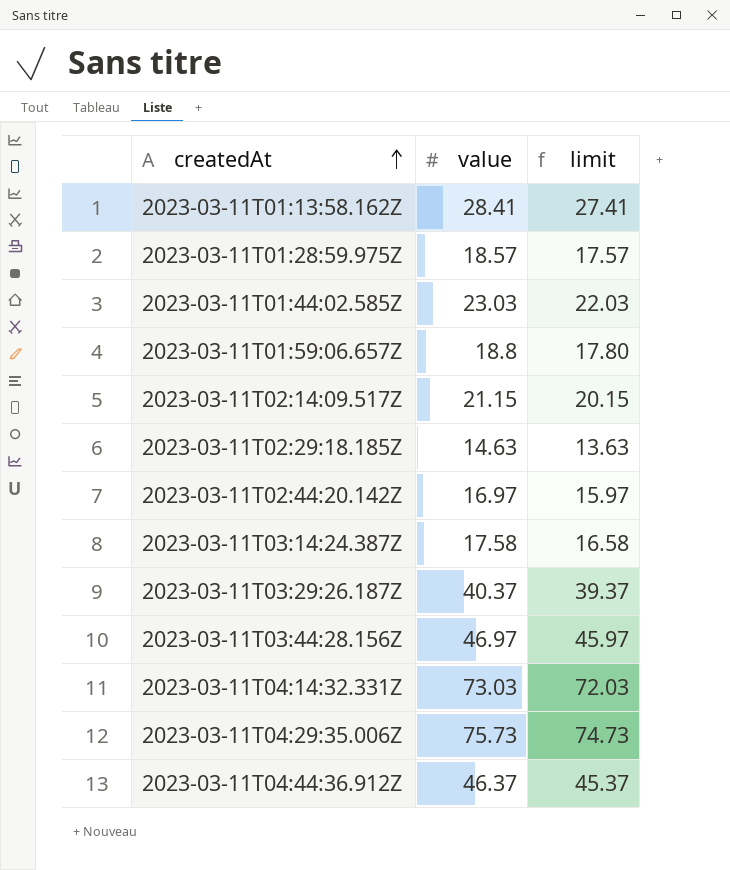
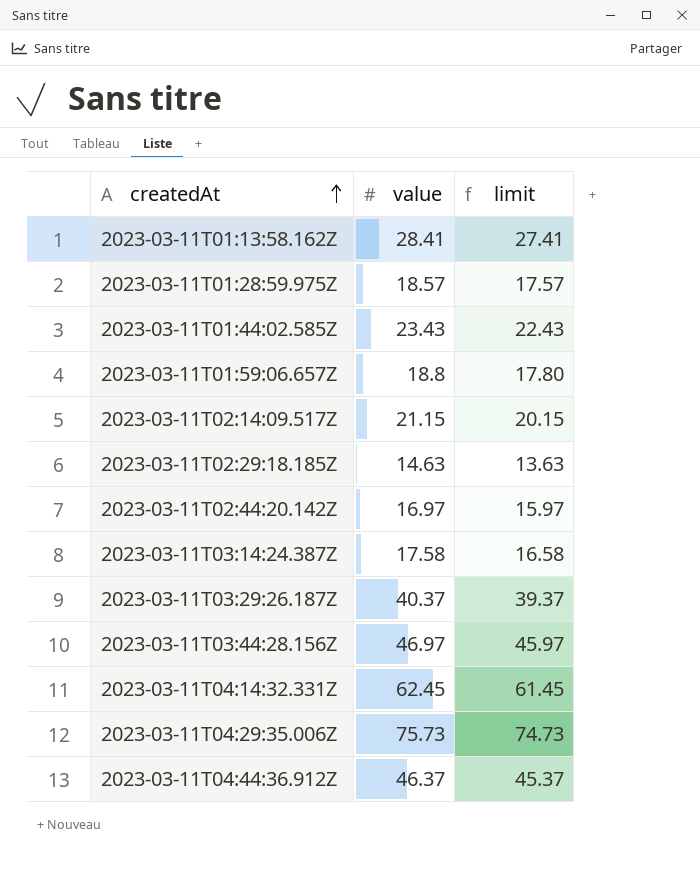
2023-03-11T01:44:02.585Z | value: 23.03 -> 23.43
2023-03-11T01:44:02.585Z | limit: 22.03 -> 22.43
2023-03-11T04:14:32.331Z | value: 73.03 -> 62.45
2023-03-11T04:14:32.331Z | limit: 72.03 -> 61.45

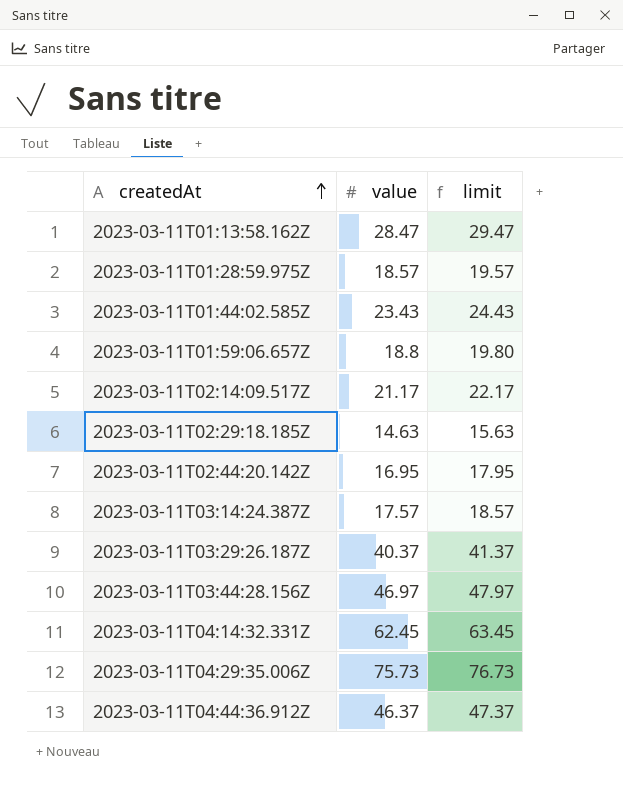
column limit | formula: [value] - 1 -> [value] + 1
2023-03-11T01:13:58.162Z | value: 28.41 -> 28.47
2023-03-11T02:14:09.517Z | value: 21.15 -> 21.17
2023-03-11T02:44:20.142Z | value: 16.97 -> 16.95
2023-03-11T03:14:24.387Z | value: 17.58 -> 17.57

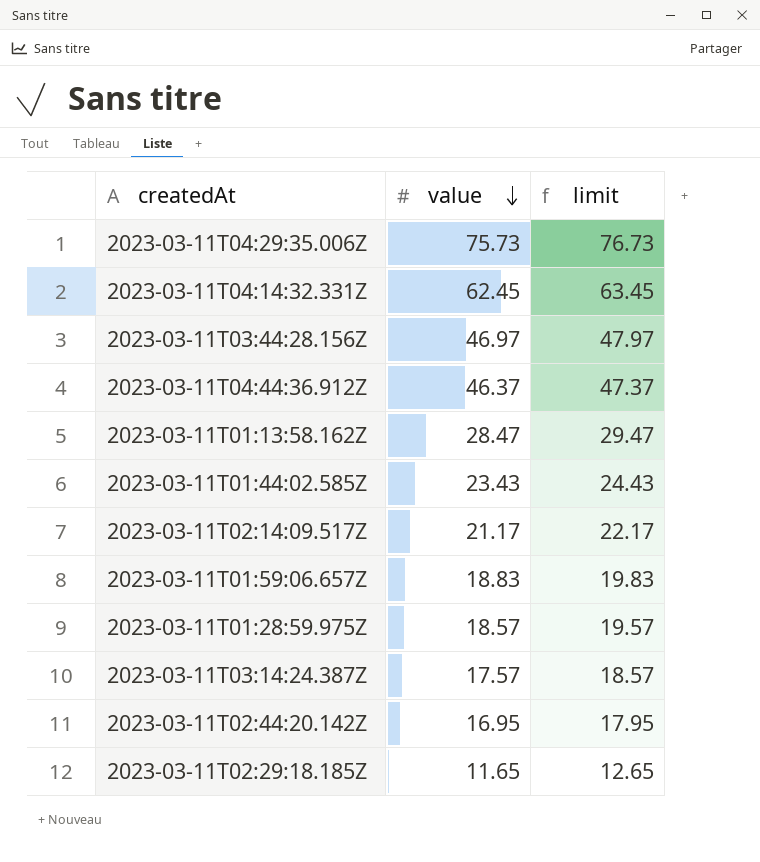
row order: createdAt ascending -> value descending
row 2023-03-11T03:29:26.187Z: 40.37 | 41.37 -> none
2023-03-11T01:59:06.657Z | value: 18.8 -> 18.83
2023-03-11T01:59:06.657Z | limit: 19.80 -> 19.83
2023-03-11T02:29:18.185Z | value: 14.63 -> 11.65
2023-03-11T02:29:18.185Z | limit: 15.63 -> 12.65

